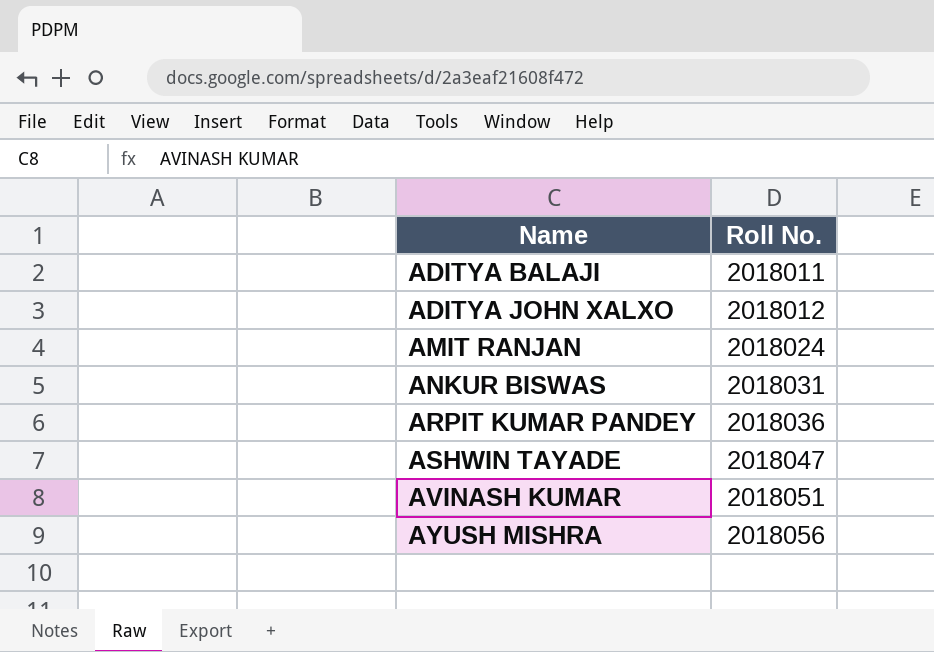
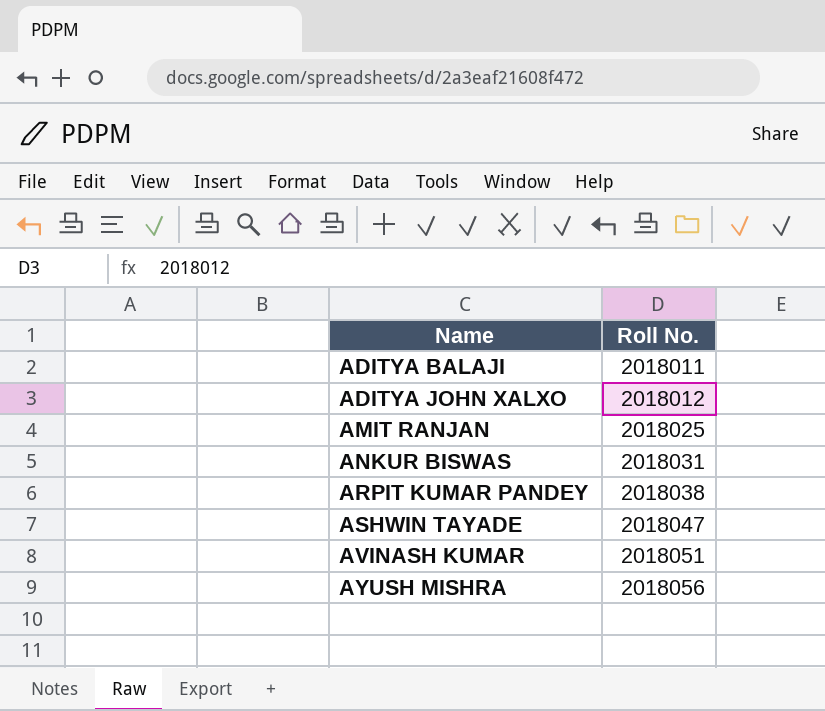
AMIT RANJAN | Roll No.: 2018024 -> 2018025
ARPIT KUMAR PANDEY | Roll No.: 2018036 -> 2018038

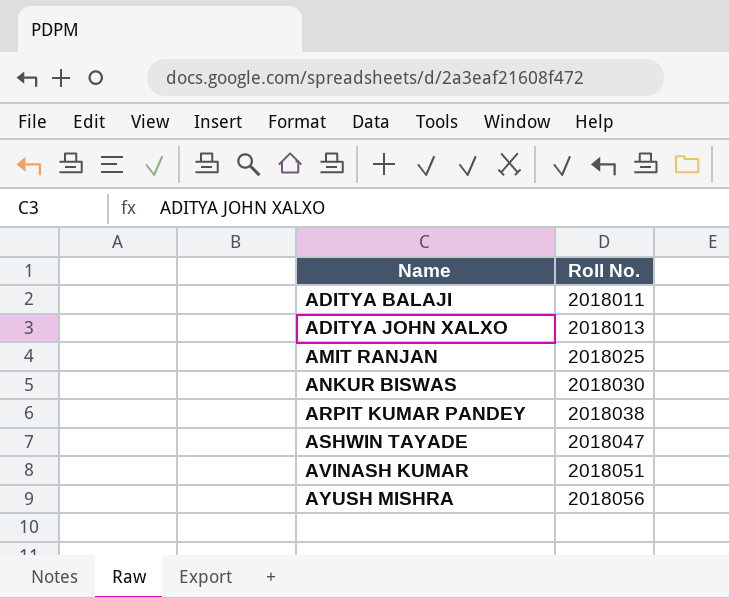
ADITYA JOHN XALXO | Roll No.: 2018012 -> 2018013
ANKUR BISWAS | Roll No.: 2018031 -> 2018030

